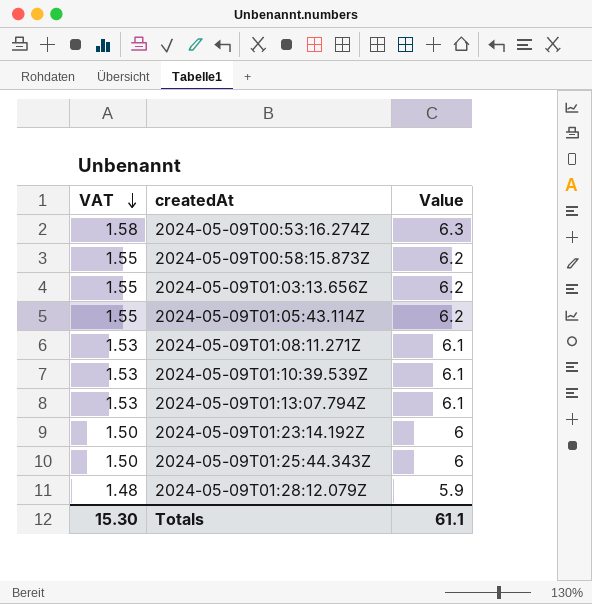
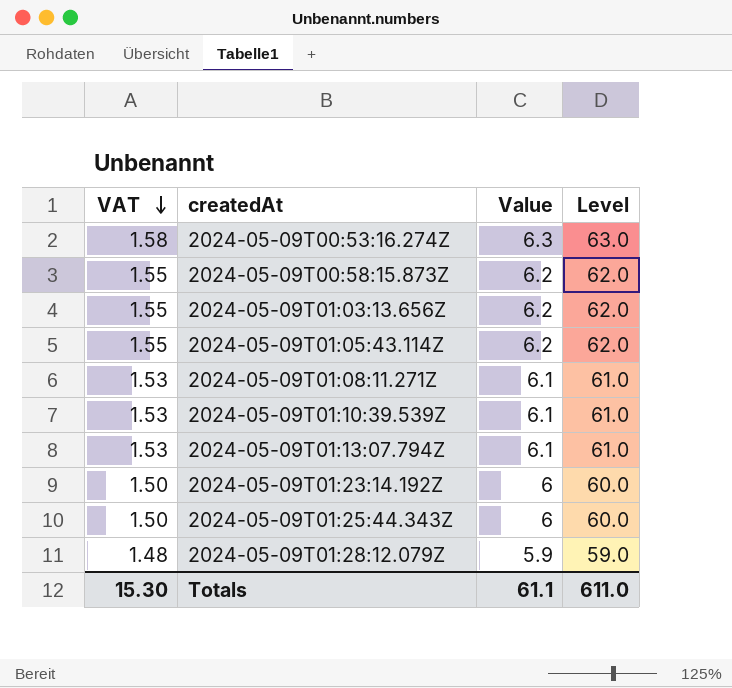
column Level | formula: none -> [Value] * 10

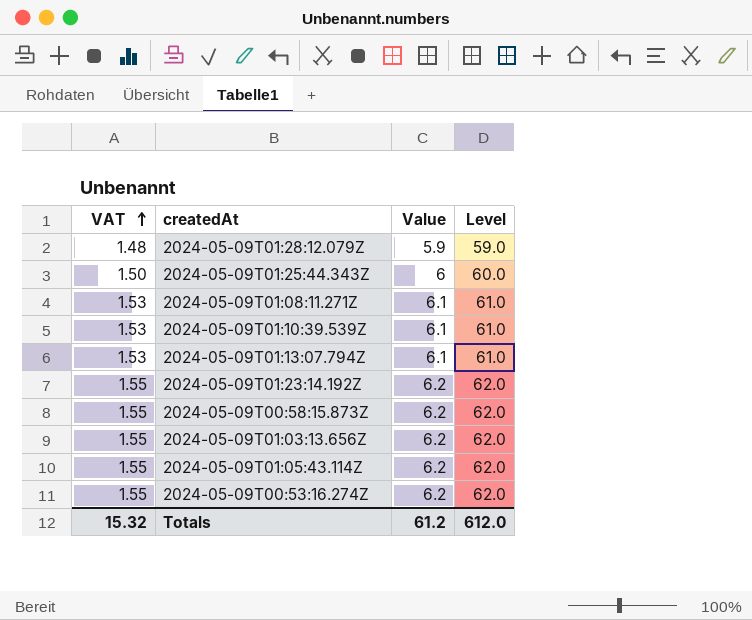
row order: VAT descending -> VAT ascending
2024-05-09T01:23:14.192Z | VAT: 1.50 -> 1.55
2024-05-09T01:23:14.192Z | Value: 6 -> 6.2
2024-05-09T01:23:14.192Z | Level: 60.0 -> 62.0
2024-05-09T00:53:16.274Z | VAT: 1.58 -> 1.55
2024-05-09T00:53:16.274Z | Value: 6.3 -> 6.2
2024-05-09T00:53:16.274Z | Level: 63.0 -> 62.0
Totals | VAT: 15.30 -> 15.32
Totals | Value: 61.1 -> 61.2
Totals | Level: 611.0 -> 612.0

